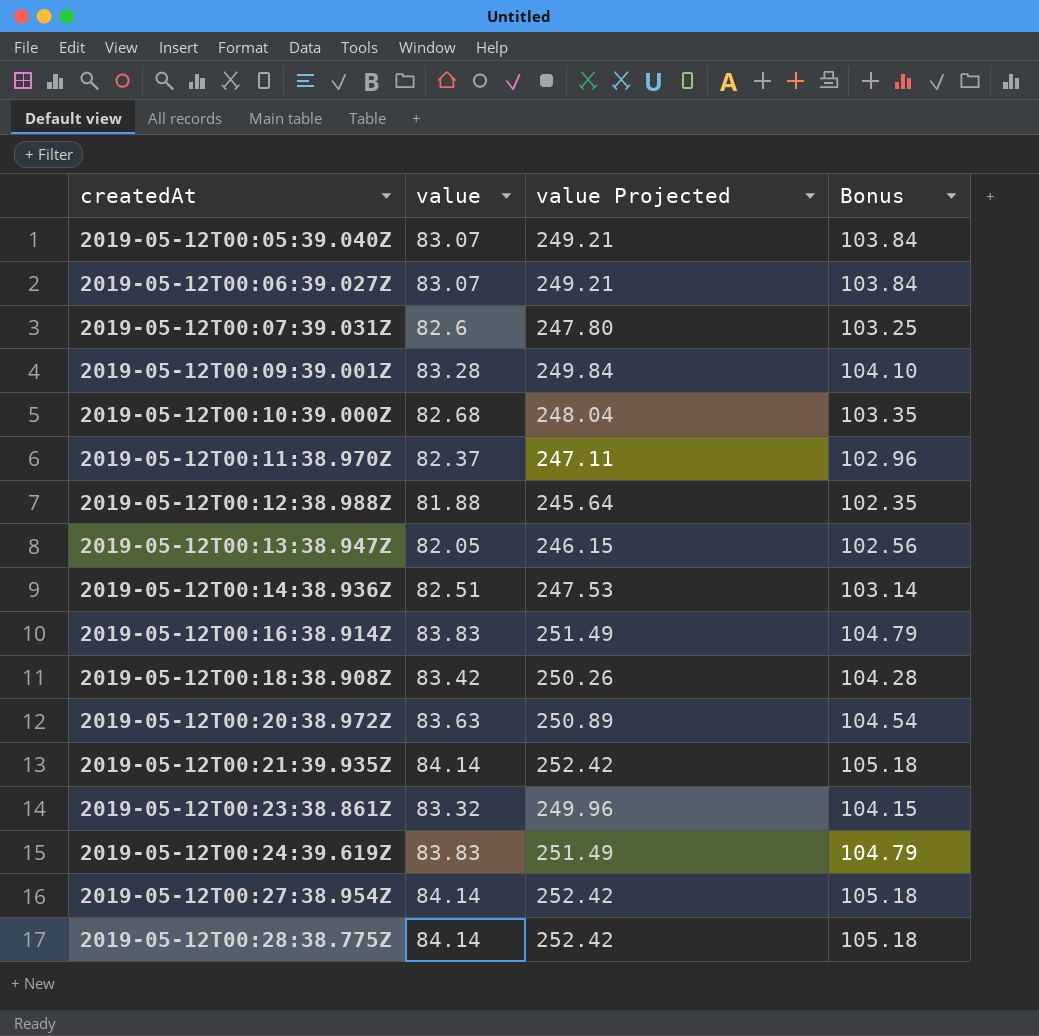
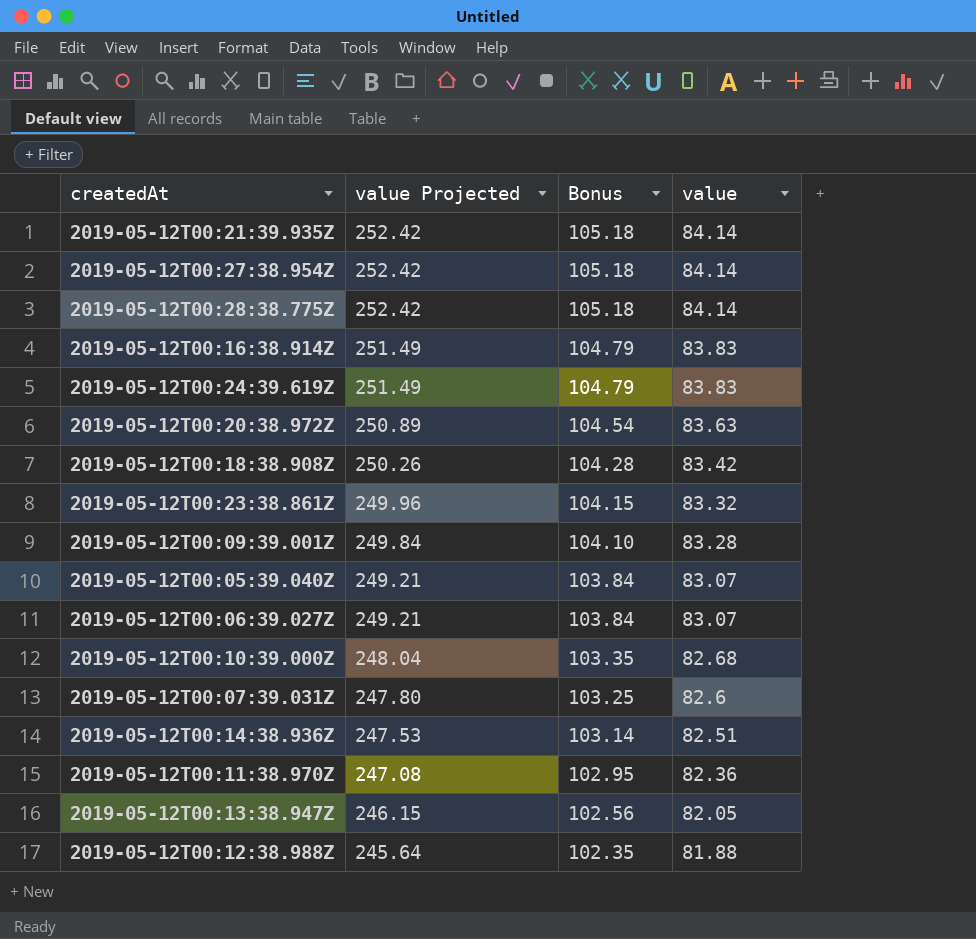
row order: createdAt ascending -> value Projected descending
column value | position: 2 -> 4
2019-05-12T00:11:38.970Z | value Projected: 247.11 -> 247.08
2019-05-12T00:11:38.970Z | Bonus: 102.96 -> 102.95
2019-05-12T00:11:38.970Z | value: 82.37 -> 82.36

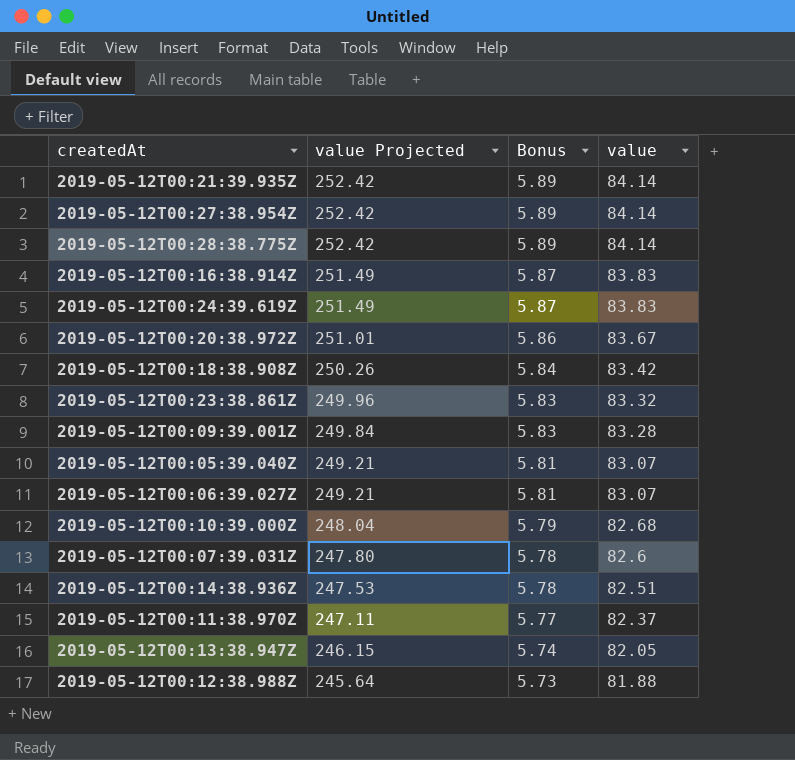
column Bonus | formula: [value] * 1.25 -> [value] * 0.07
2019-05-12T00:20:38.972Z | value Projected: 250.89 -> 251.01
2019-05-12T00:20:38.972Z | value: 83.63 -> 83.67
2019-05-12T00:11:38.970Z | value Projected: 247.08 -> 247.11
2019-05-12T00:11:38.970Z | value: 82.36 -> 82.37

